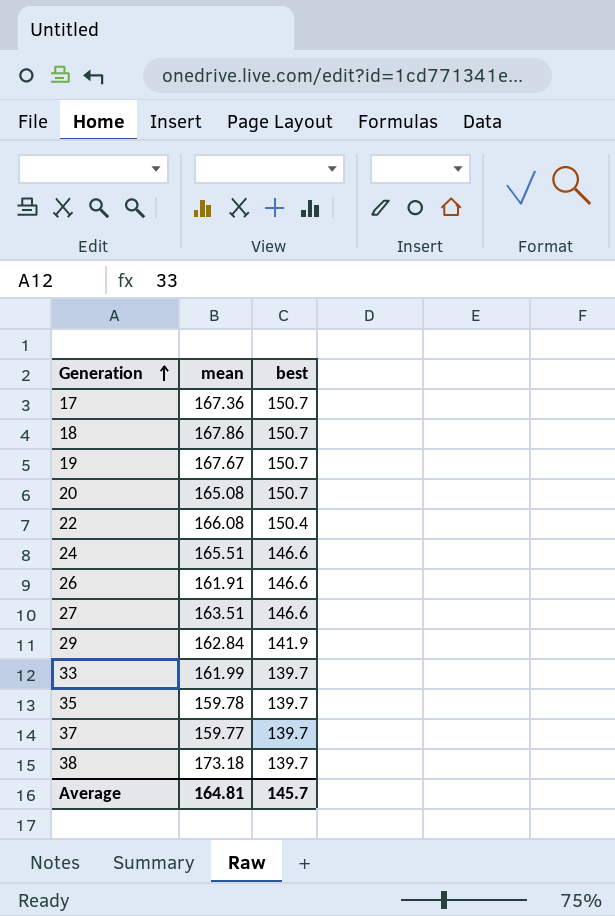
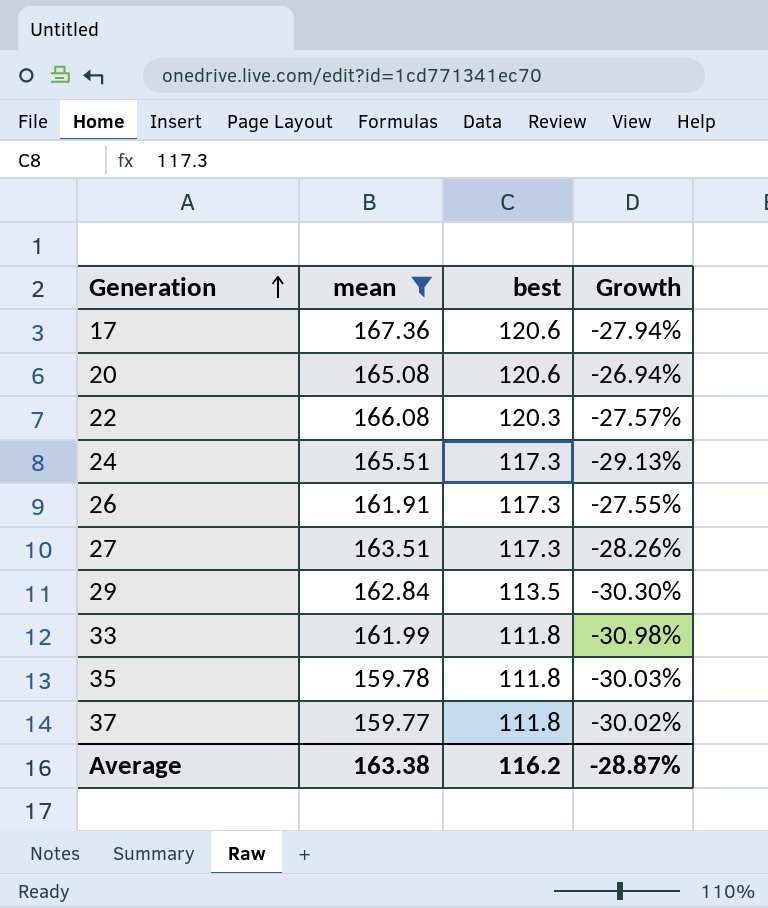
filter: none -> mean <= 167.36
column Growth | formula: none -> ([best] - [mean]) / [mean]
17 | best: 150.7 -> 120.6
20 | best: 150.7 -> 120.6
22 | best: 150.4 -> 120.3
24 | best: 146.6 -> 117.3
26 | best: 146.6 -> 117.3
27 | best: 146.6 -> 117.3
29 | best: 141.9 -> 113.5
33 | best: 139.7 -> 111.8
35 | best: 139.7 -> 111.8
37 | best: 139.7 -> 111.8
Average | mean: 164.81 -> 163.38
Average | best: 145.7 -> 116.2

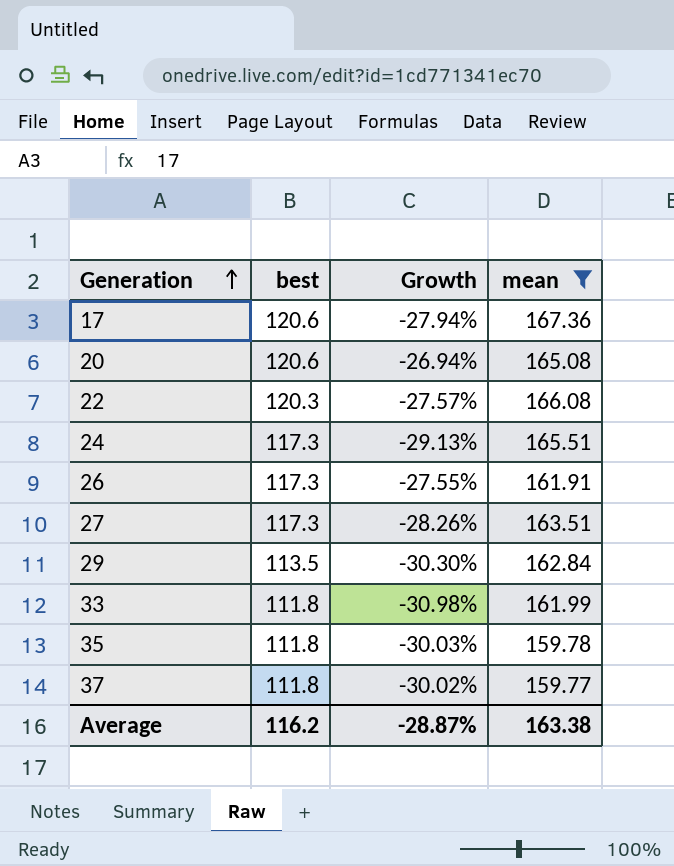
column mean | position: 2 -> 4

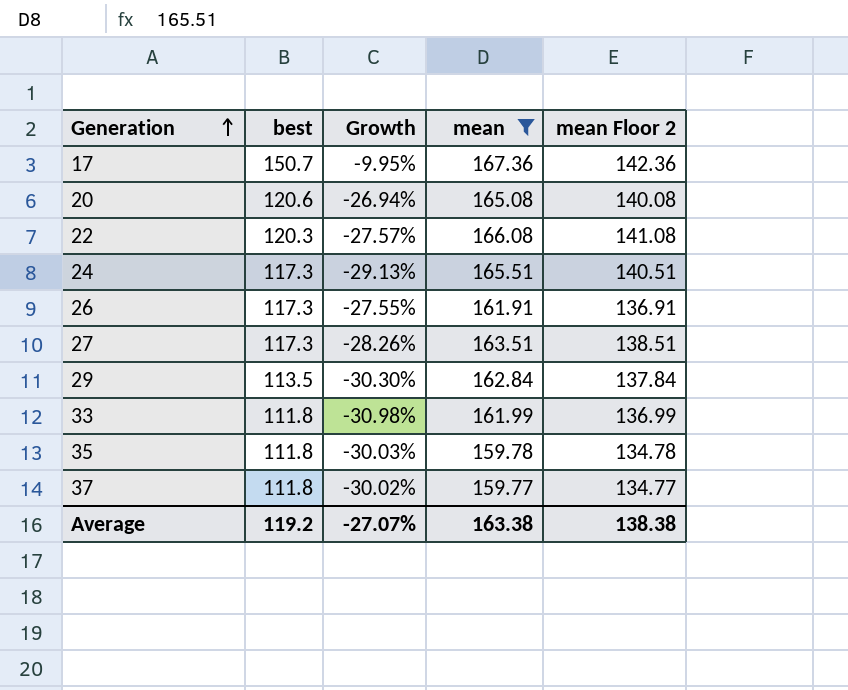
column mean Floor 2 | formula: none -> [mean] - 25
17 | best: 120.6 -> 150.7
17 | Growth: -27.94% -> -9.95%
Average | best: 116.2 -> 119.2
Average | Growth: -28.87% -> -27.07%

